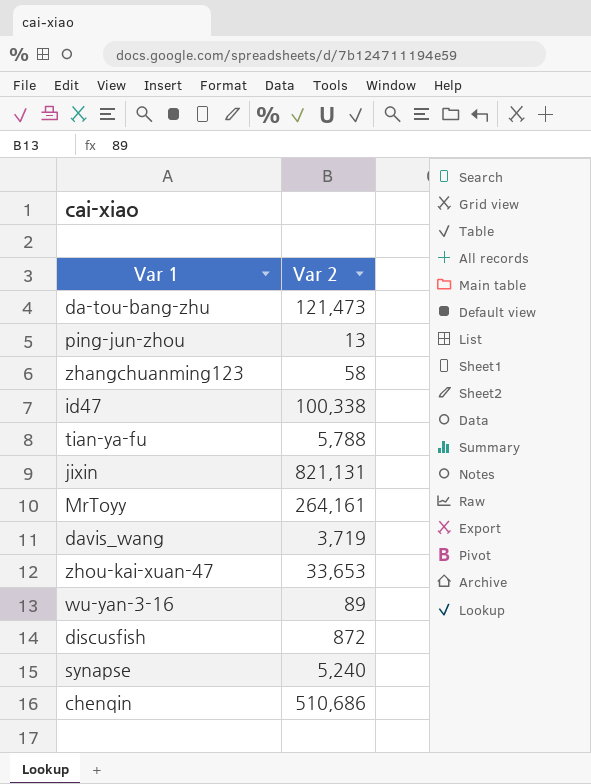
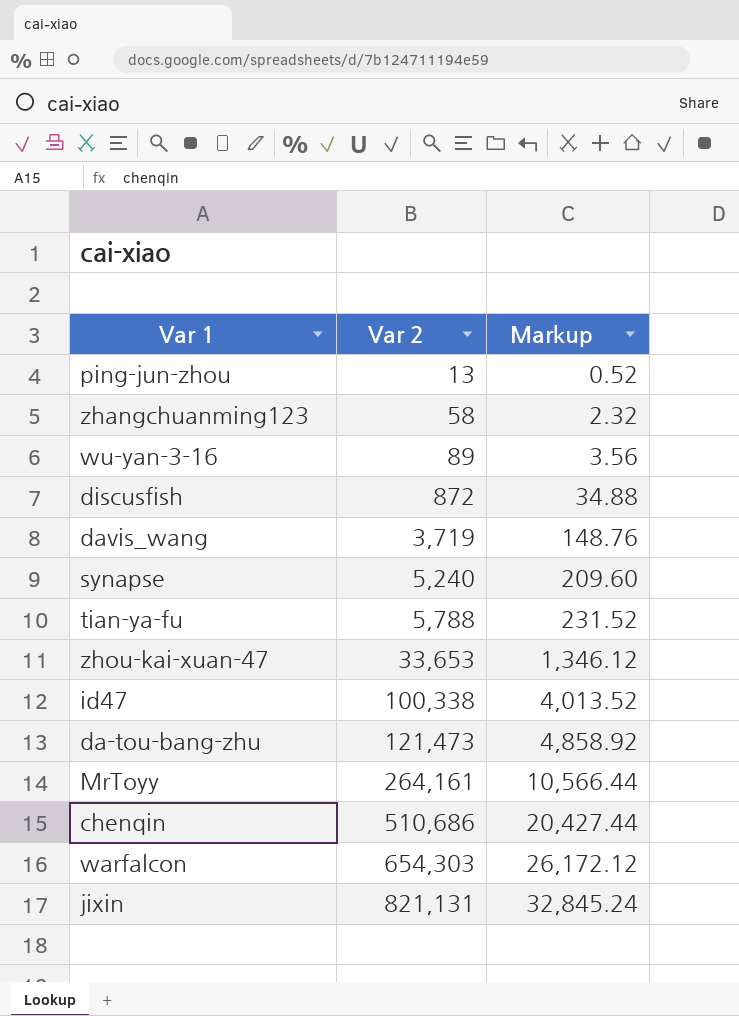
row order: none -> Var 2 ascending
column Markup | formula: none -> [Var 2] * 0.04
row warfalcon: none -> 654,303 | 26,172.12

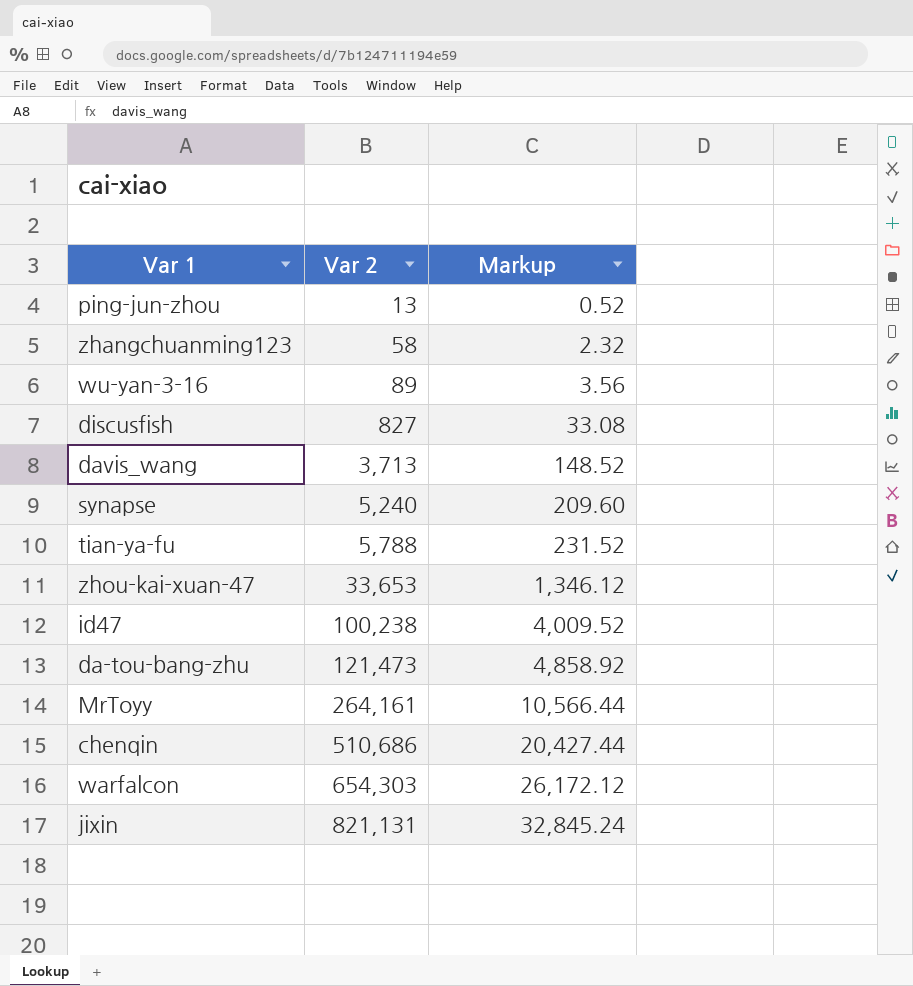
discusfish | Var 2: 872 -> 827
discusfish | Markup: 34.88 -> 33.08
davis_wang | Var 2: 3,719 -> 3,713
davis_wang | Markup: 148.76 -> 148.52
id47 | Var 2: 100,338 -> 100,238
id47 | Markup: 4,013.52 -> 4,009.52

